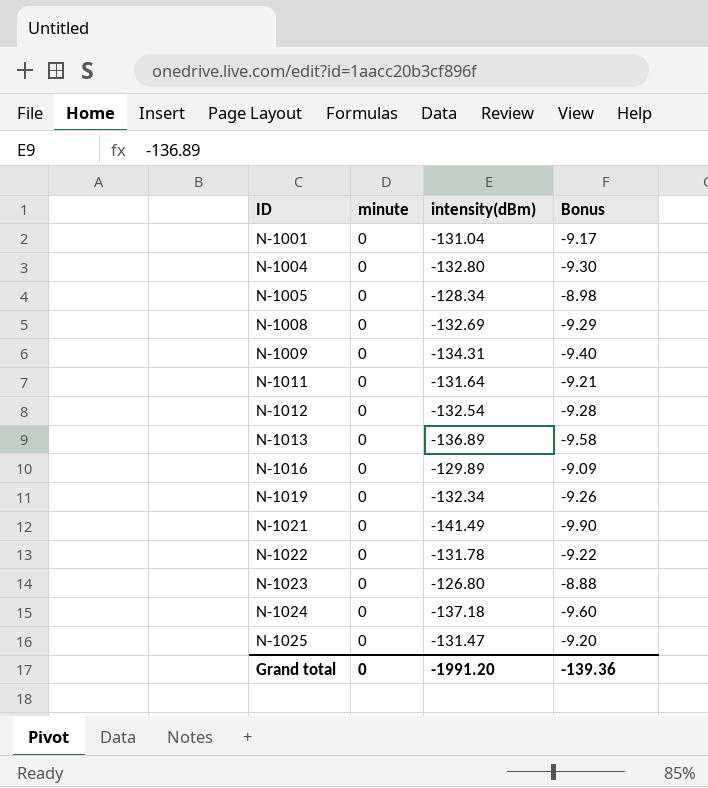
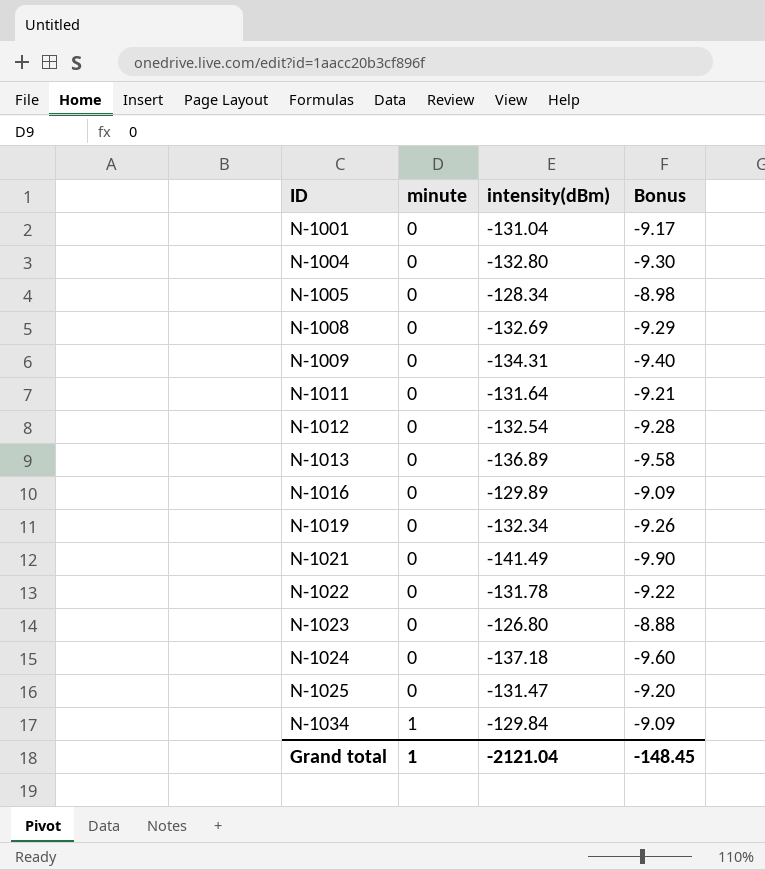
row N-1034: none -> 1 | -129.84 | -9.09
Grand total | minute: 0 -> 1
Grand total | intensity(dBm): -1991.20 -> -2121.04
Grand total | Bonus: -139.36 -> -148.45

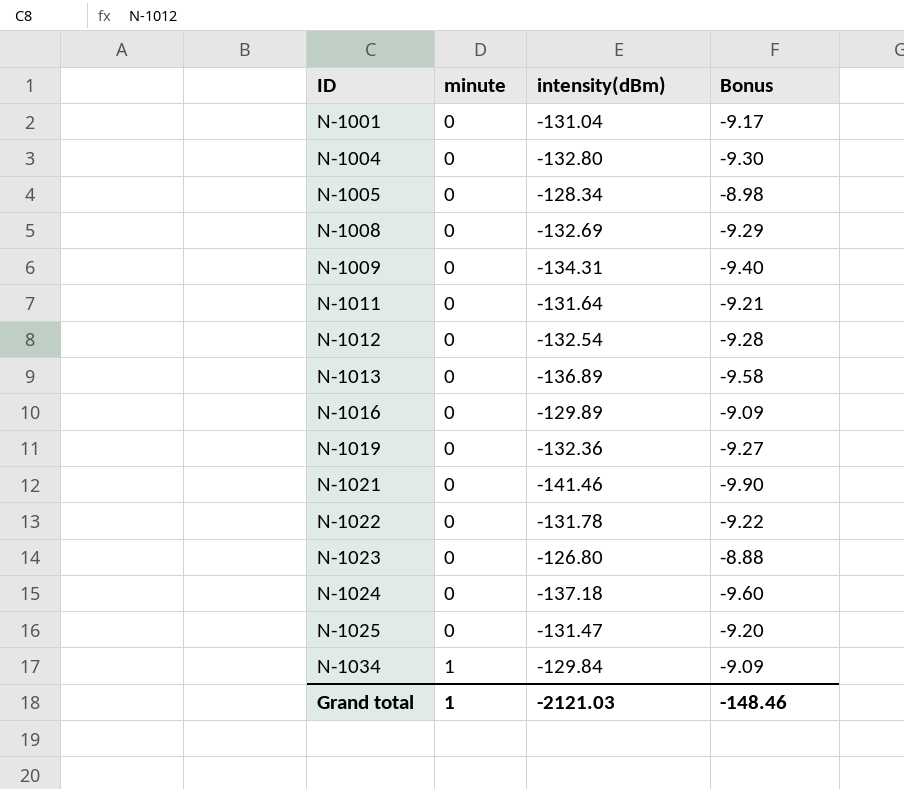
N-1019 | intensity(dBm): -132.34 -> -132.36
N-1019 | Bonus: -9.26 -> -9.27
N-1021 | intensity(dBm): -141.49 -> -141.46
Grand total | intensity(dBm): -2121.04 -> -2121.03
Grand total | Bonus: -148.45 -> -148.46

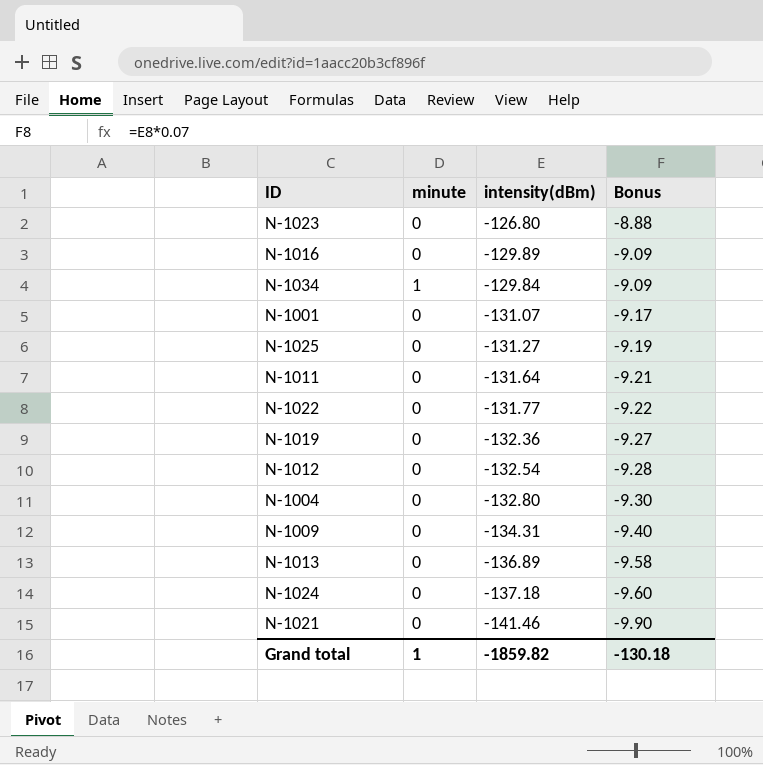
row order: ID ascending -> Bonus descending
row N-1005: 0 | -128.34 | -8.98 -> none
row N-1008: 0 | -132.69 | -9.29 -> none
N-1001 | intensity(dBm): -131.04 -> -131.07
N-1025 | intensity(dBm): -131.47 -> -131.27
N-1025 | Bonus: -9.20 -> -9.19
N-1022 | intensity(dBm): -131.78 -> -131.77
Grand total | intensity(dBm): -2121.03 -> -1859.82
Grand total | Bonus: -148.46 -> -130.18

